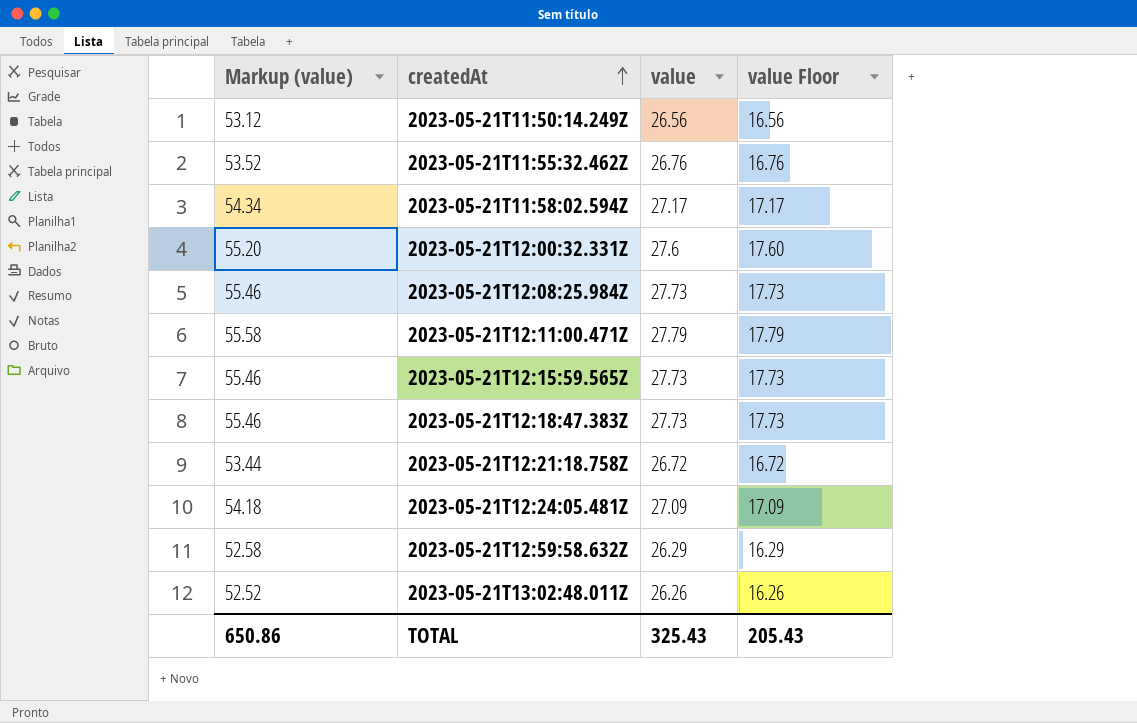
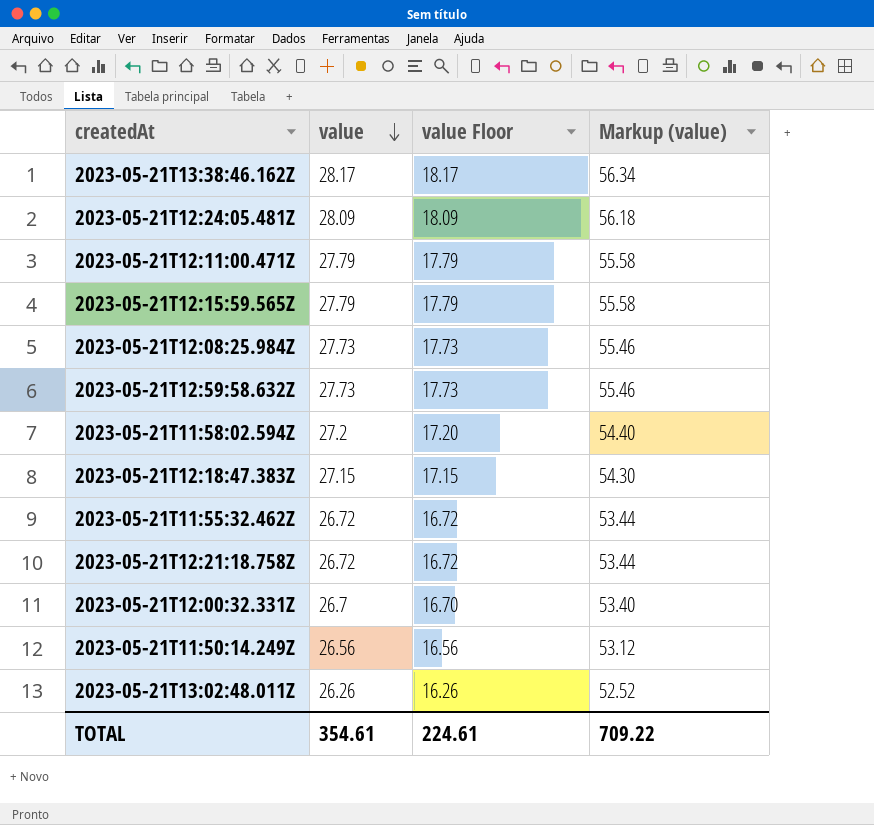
row order: createdAt ascending -> value descending
column Markup (value) | position: 1 -> 4
row 2023-05-21T13:38:46.162Z: none -> 28.17 | 18.17 | 56.34
2023-05-21T12:24:05.481Z | value: 27.09 -> 28.09
2023-05-21T12:24:05.481Z | value Floor: 17.09 -> 18.09
2023-05-21T12:24:05.481Z | Markup (value): 54.18 -> 56.18
2023-05-21T12:15:59.565Z | value: 27.73 -> 27.79
2023-05-21T12:15:59.565Z | value Floor: 17.73 -> 17.79
2023-05-21T12:15:59.565Z | Markup (value): 55.46 -> 55.58
2023-05-21T12:59:58.632Z | value: 26.29 -> 27.73
2023-05-21T12:59:58.632Z | value Floor: 16.29 -> 17.73
2023-05-21T12:59:58.632Z | Markup (value): 52.58 -> 55.46
2023-05-21T11:58:02.594Z | value: 27.17 -> 27.2
2023-05-21T11:58:02.594Z | value Floor: 17.17 -> 17.20
2023-05-21T11:58:02.594Z | Markup (value): 54.34 -> 54.40
2023-05-21T12:18:47.383Z | value: 27.73 -> 27.15
2023-05-21T12:18:47.383Z | value Floor: 17.73 -> 17.15
2023-05-21T12:18:47.383Z | Markup (value): 55.46 -> 54.30
2023-05-21T11:55:32.462Z | value: 26.76 -> 26.72
2023-05-21T11:55:32.462Z | value Floor: 16.76 -> 16.72
2023-05-21T11:55:32.462Z | Markup (value): 53.52 -> 53.44
2023-05-21T12:00:32.331Z | value: 27.6 -> 26.7
2023-05-21T12:00:32.331Z | value Floor: 17.60 -> 16.70
2023-05-21T12:00:32.331Z | Markup (value): 55.20 -> 53.40
TOTAL | value: 325.43 -> 354.61
TOTAL | value Floor: 205.43 -> 224.61
TOTAL | Markup (value): 650.86 -> 709.22

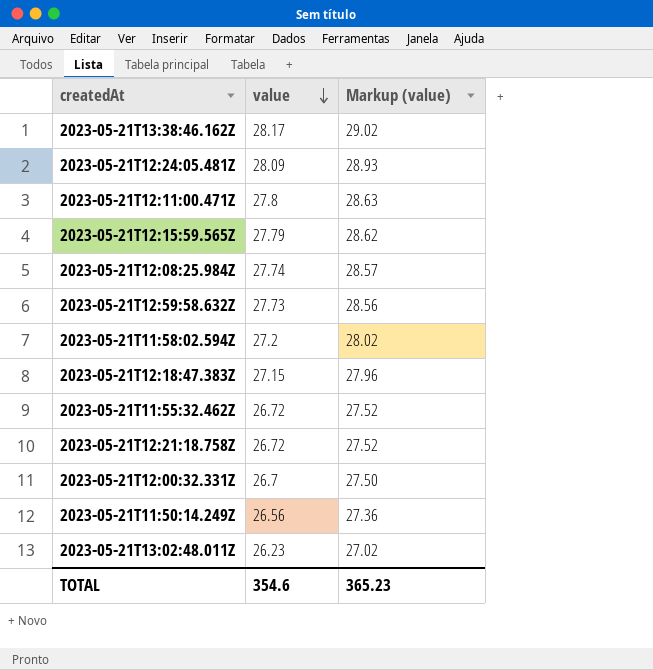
column value Floor | formula: [value] - 10 -> none
column Markup (value) | formula: [value] * 2 -> [value] * 1.03
2023-05-21T12:11:00.471Z | value: 27.79 -> 27.8
2023-05-21T12:08:25.984Z | value: 27.73 -> 27.74
2023-05-21T13:02:48.011Z | value: 26.26 -> 26.23
TOTAL | value: 354.61 -> 354.6
TOTAL | Markup (value): 709.22 -> 365.23

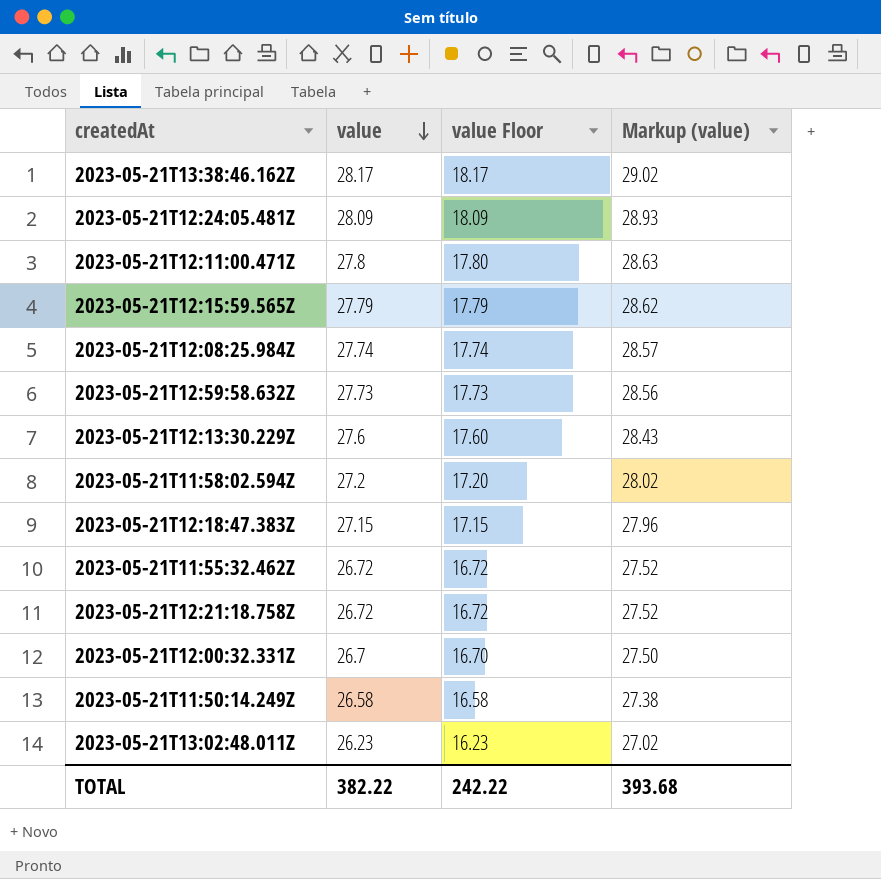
column value Floor | formula: none -> [value] - 10
row 2023-05-21T12:13:30.229Z: none -> 27.6 | 17.60 | 28.43
2023-05-21T11:50:14.249Z | value: 26.56 -> 26.58
2023-05-21T11:50:14.249Z | Markup (value): 27.36 -> 27.38
TOTAL | value: 354.6 -> 382.22
TOTAL | Markup (value): 365.23 -> 393.68

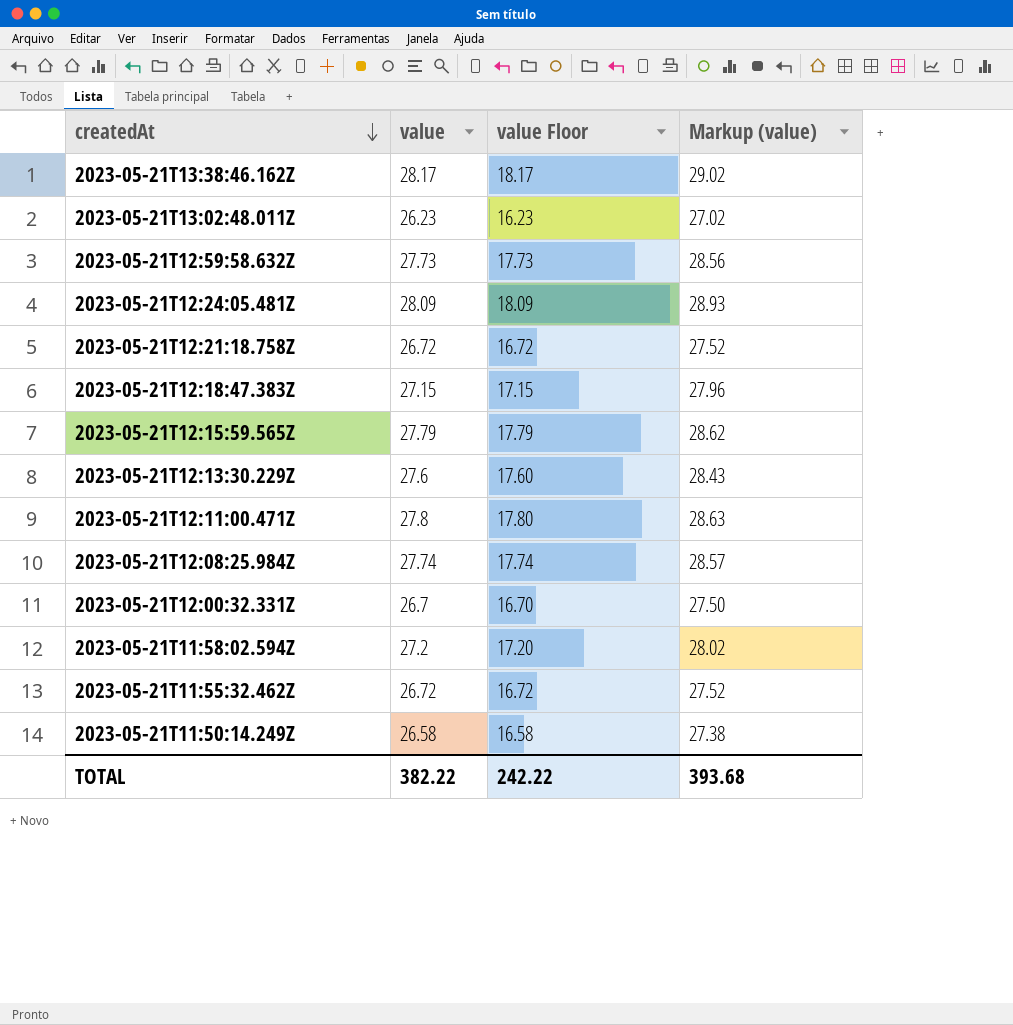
row order: value descending -> createdAt descending

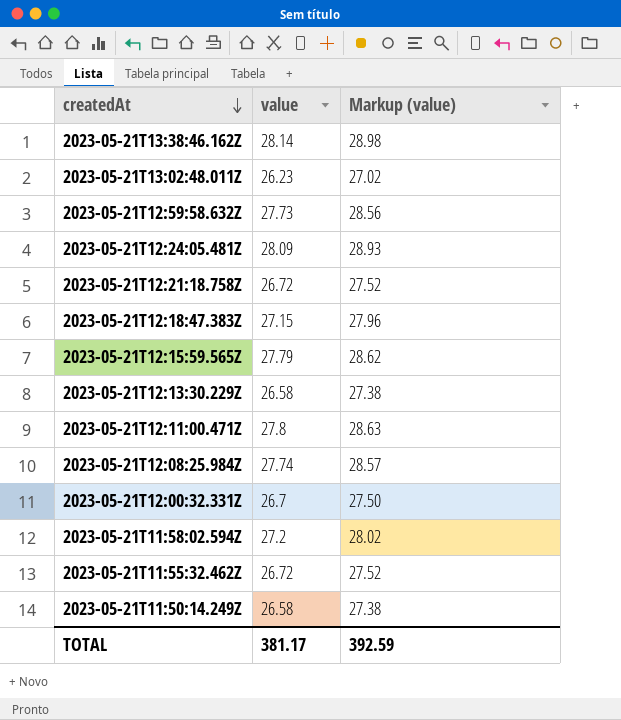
column value Floor | formula: [value] - 10 -> none
2023-05-21T13:38:46.162Z | value: 28.17 -> 28.14
2023-05-21T13:38:46.162Z | Markup (value): 29.02 -> 28.98
2023-05-21T12:13:30.229Z | value: 27.6 -> 26.58
2023-05-21T12:13:30.229Z | Markup (value): 28.43 -> 27.38
TOTAL | value: 382.22 -> 381.17
TOTAL | Markup (value): 393.68 -> 392.59

